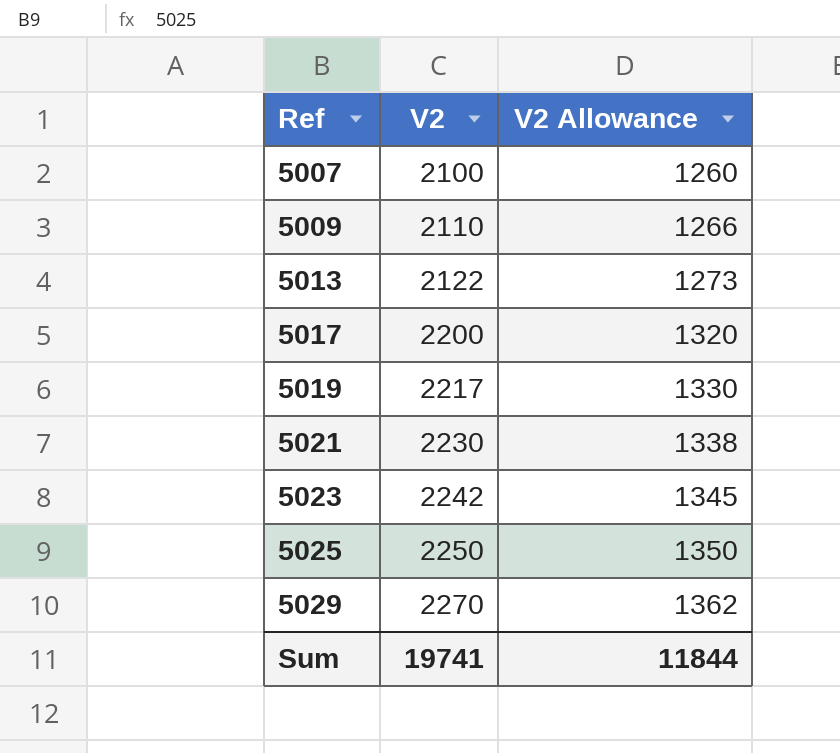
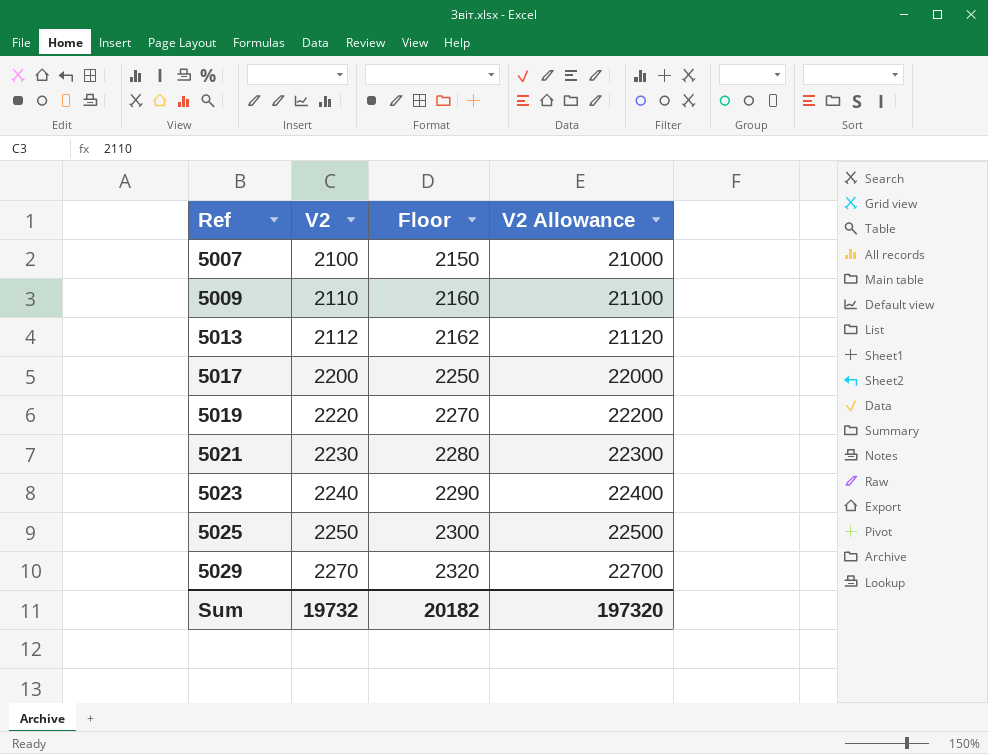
column Floor | formula: none -> [V2] + 50
column V2 Allowance | formula: [V2] * 0.6 -> [V2] * 10
5013 | V2: 2122 -> 2112
5019 | V2: 2217 -> 2220
5023 | V2: 2242 -> 2240
Sum | V2: 19741 -> 19732
Sum | V2 Allowance: 11844 -> 197320

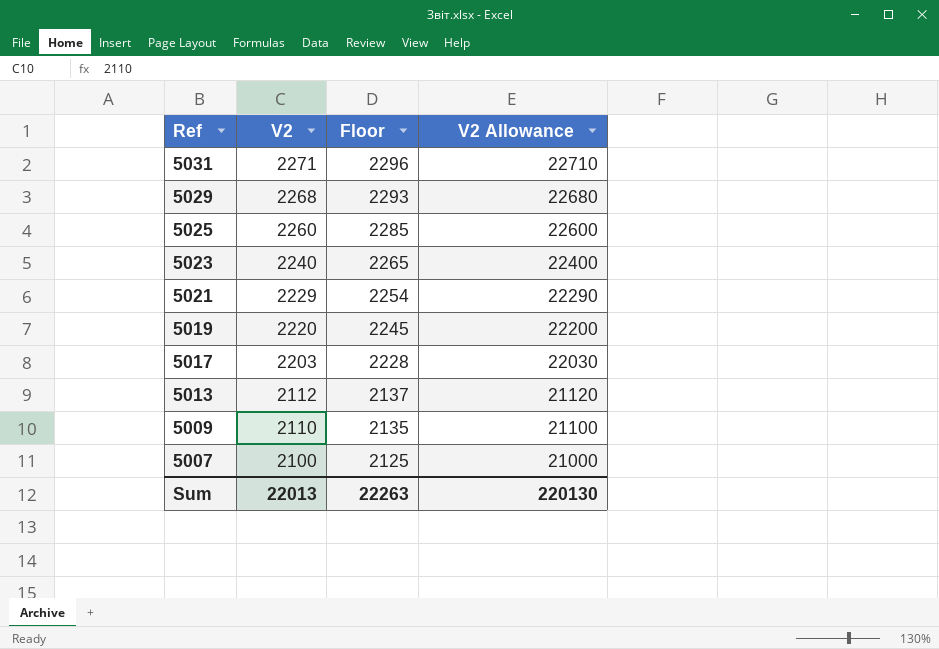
row order: Ref ascending -> Ref descending
column Floor | formula: [V2] + 50 -> [V2] + 25
row 5031: none -> 2271 | 2296 | 22710
5029 | V2: 2270 -> 2268
5029 | V2 Allowance: 22700 -> 22680
5025 | V2: 2250 -> 2260
5025 | V2 Allowance: 22500 -> 22600
5021 | V2: 2230 -> 2229
5021 | V2 Allowance: 22300 -> 22290
5017 | V2: 2200 -> 2203
5017 | V2 Allowance: 22000 -> 22030
Sum | V2: 19732 -> 22013
Sum | Floor: 20182 -> 22263
Sum | V2 Allowance: 197320 -> 220130

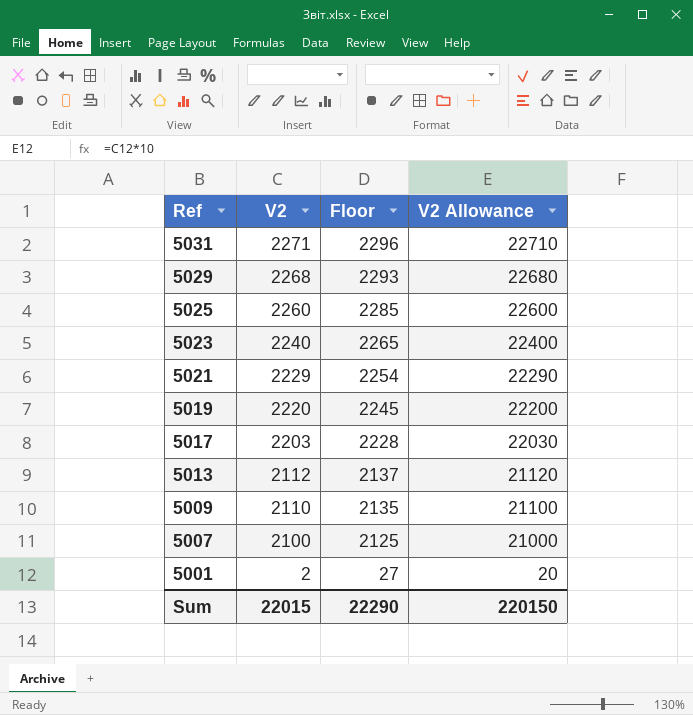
row 5001: none -> 2 | 27 | 20
Sum | V2: 22013 -> 22015
Sum | Floor: 22263 -> 22290
Sum | V2 Allowance: 220130 -> 220150

